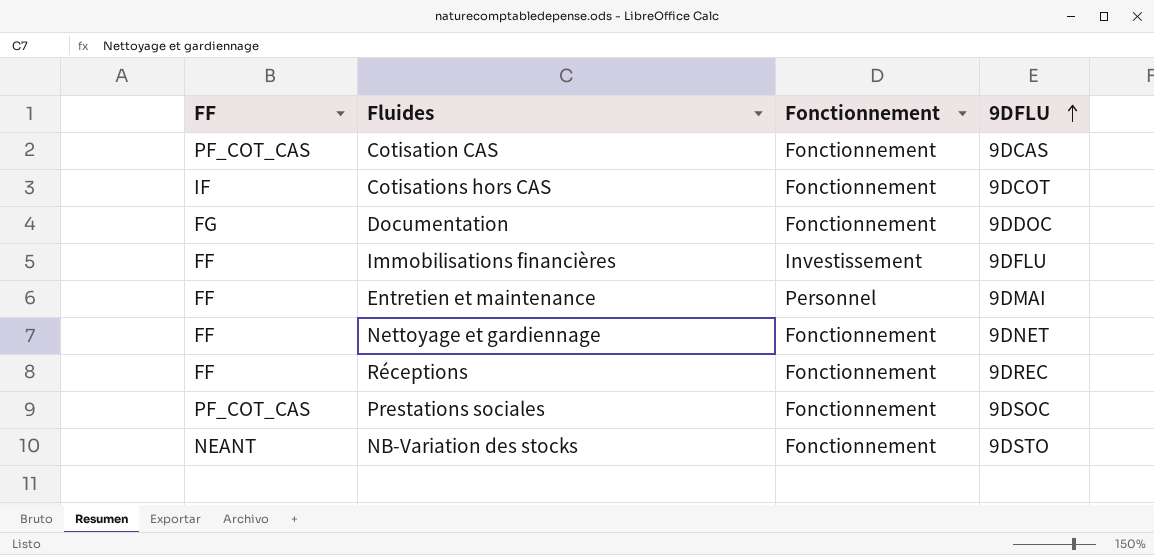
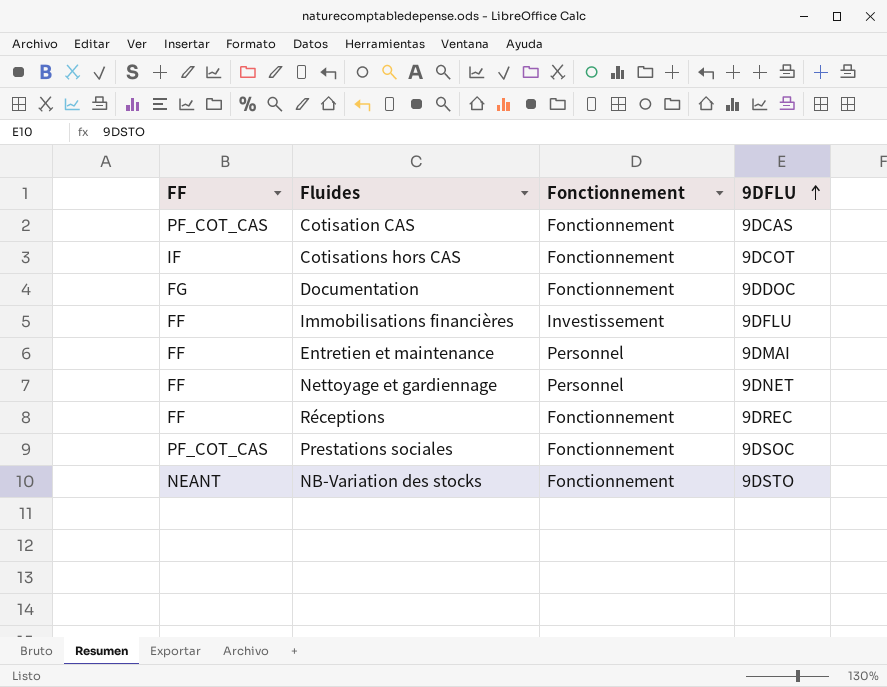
Nettoyage et gardiennage | Fonctionnement: Fonctionnement -> Personnel

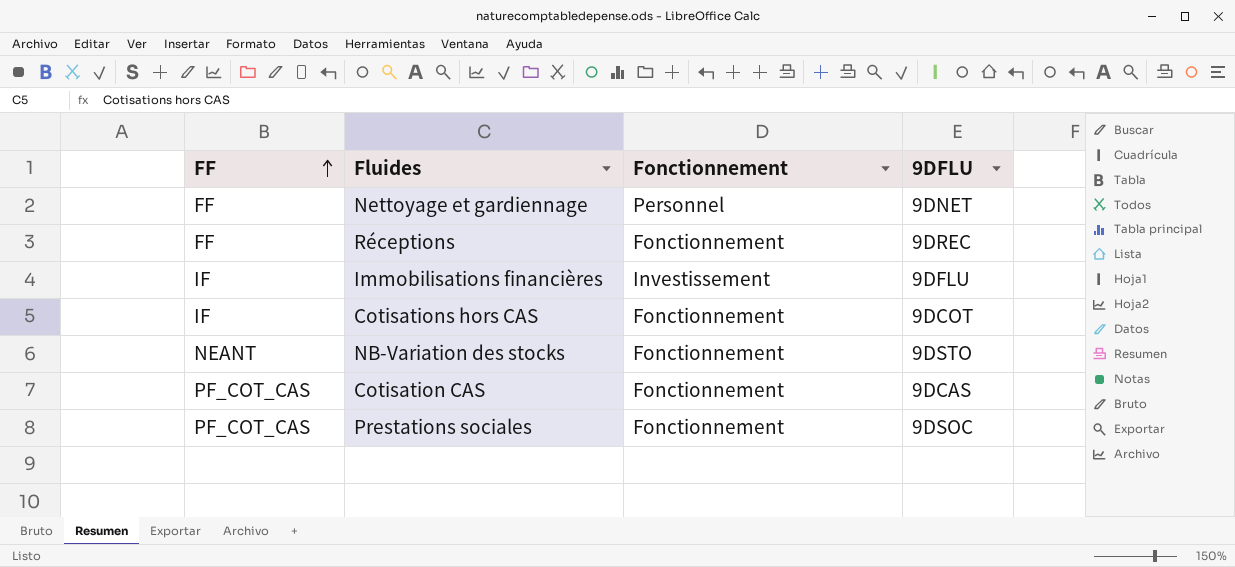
row order: 9DFLU ascending -> FF ascending
row Documentation: FG | Fonctionnement | 9DDOC -> none
row Entretien et maintenance: FF | Personnel | 9DMAI -> none
Immobilisations financières | FF: FF -> IF

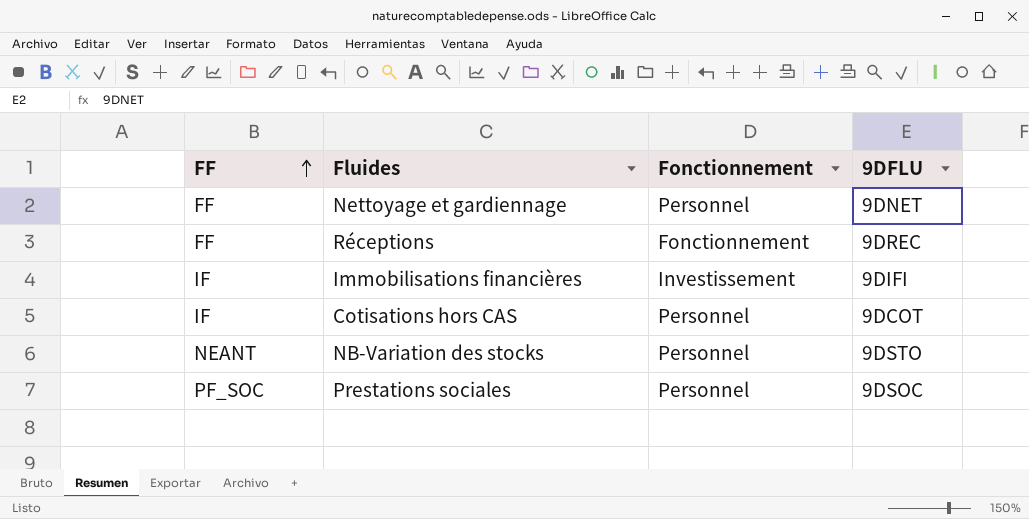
row Cotisation CAS: PF_COT_CAS | Fonctionnement | 9DCAS -> none
Immobilisations financières | 9DFLU: 9DFLU -> 9DIFI
Cotisations hors CAS | Fonctionnement: Fonctionnement -> Personnel
NB-Variation des stocks | Fonctionnement: Fonctionnement -> Personnel
Prestations sociales | FF: PF_COT_CAS -> PF_SOC
Prestations sociales | Fonctionnement: Fonctionnement -> Personnel

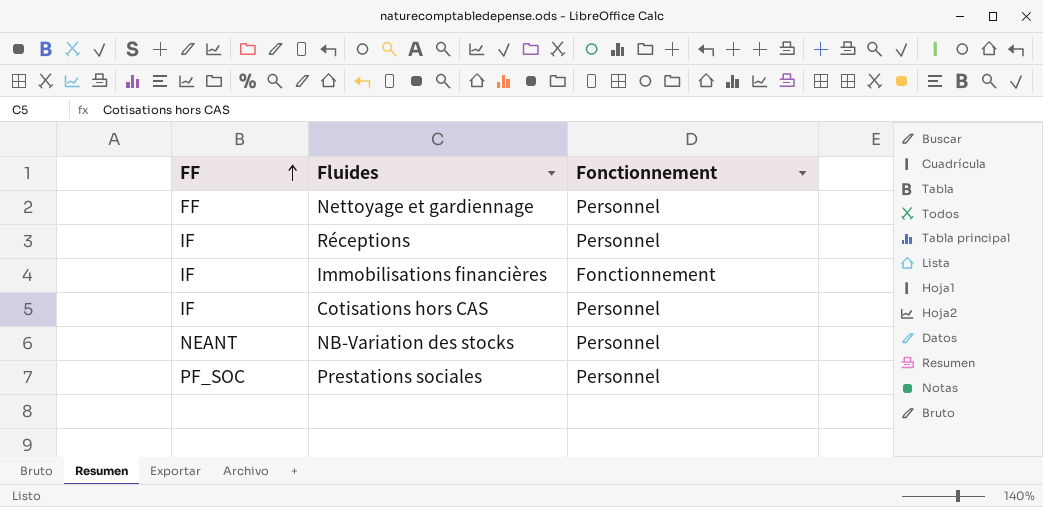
column 9DFLU | position: 4 -> none
Réceptions | FF: FF -> IF
Réceptions | Fonctionnement: Fonctionnement -> Personnel
Immobilisations financières | Fonctionnement: Investissement -> Fonctionnement

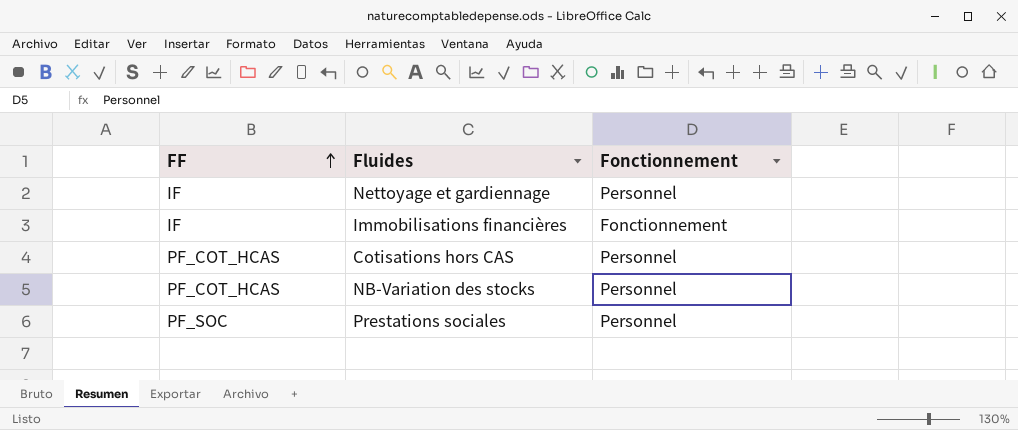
row Réceptions: IF | Personnel -> none
Nettoyage et gardiennage | FF: FF -> IF
Cotisations hors CAS | FF: IF -> PF_COT_HCAS
NB-Variation des stocks | FF: NEANT -> PF_COT_HCAS

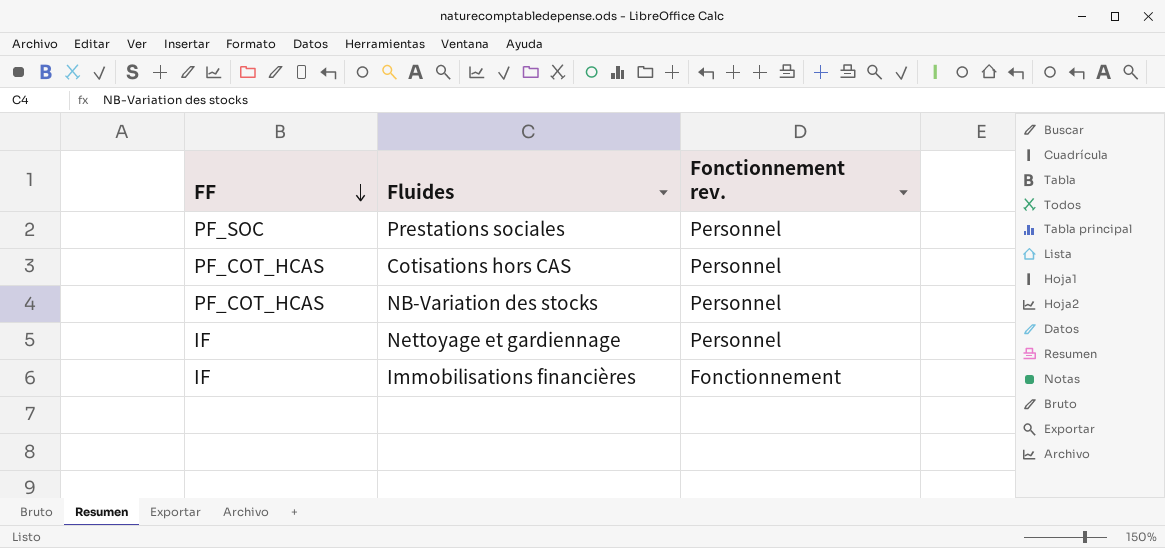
row order: FF ascending -> FF descending
column name: Fonctionnement -> Fonctionnement rev.

